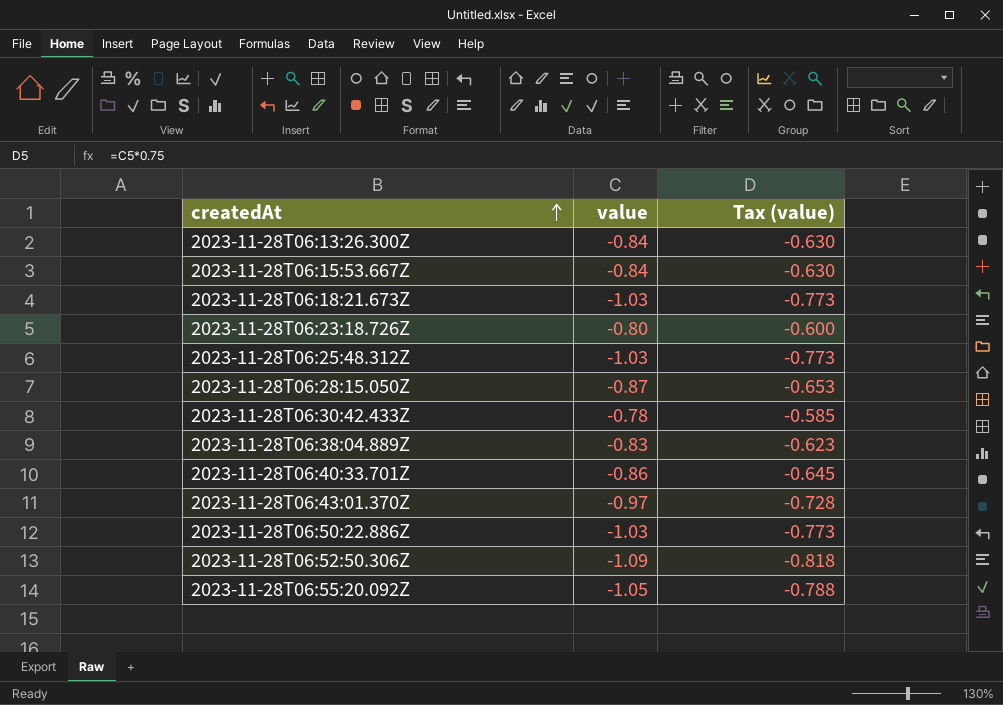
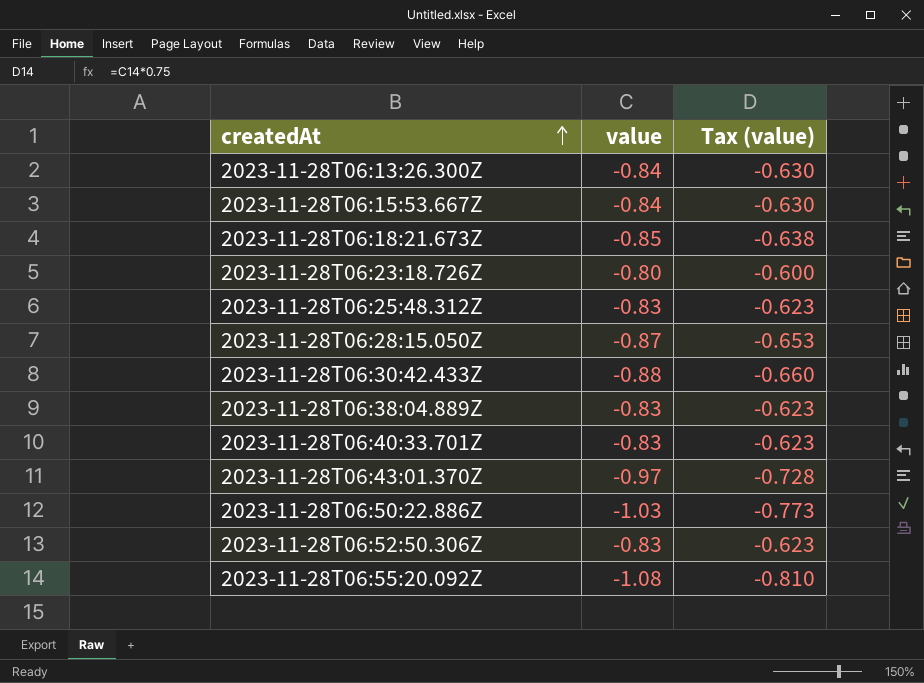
2023-11-28T06:18:21.673Z | value: -1.03 -> -0.85
2023-11-28T06:18:21.673Z | Tax (value): -0.773 -> -0.638
2023-11-28T06:25:48.312Z | value: -1.03 -> -0.83
2023-11-28T06:25:48.312Z | Tax (value): -0.773 -> -0.623
2023-11-28T06:30:42.433Z | value: -0.78 -> -0.88
2023-11-28T06:30:42.433Z | Tax (value): -0.585 -> -0.660
2023-11-28T06:40:33.701Z | value: -0.86 -> -0.83
2023-11-28T06:40:33.701Z | Tax (value): -0.645 -> -0.623
2023-11-28T06:52:50.306Z | value: -1.09 -> -0.83
2023-11-28T06:52:50.306Z | Tax (value): -0.818 -> -0.623
2023-11-28T06:55:20.092Z | value: -1.05 -> -1.08
2023-11-28T06:55:20.092Z | Tax (value): -0.788 -> -0.810

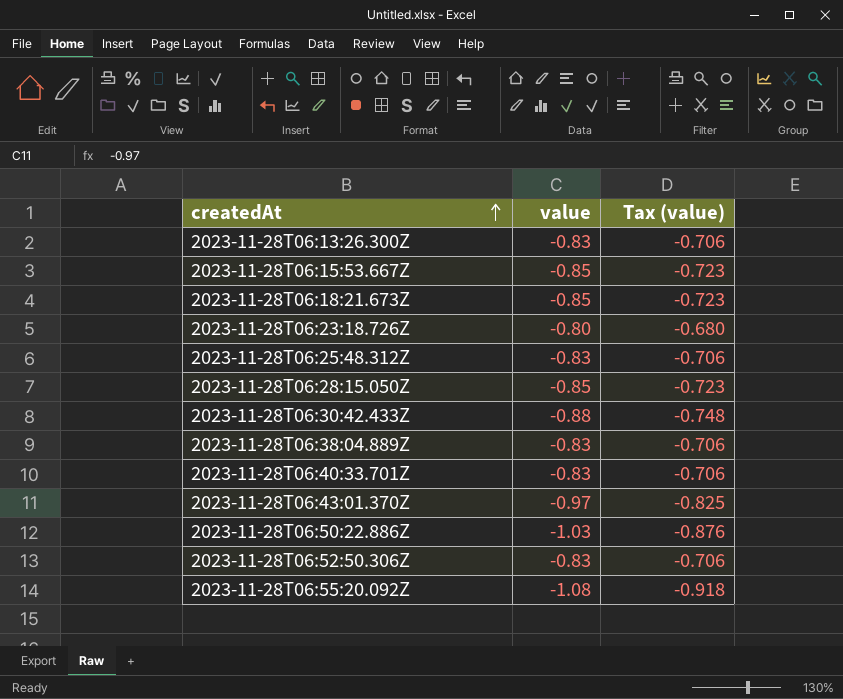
column Tax (value) | formula: [value] * 0.75 -> [value] * 0.85
2023-11-28T06:13:26.300Z | value: -0.84 -> -0.83
2023-11-28T06:15:53.667Z | value: -0.84 -> -0.85
2023-11-28T06:28:15.050Z | value: -0.87 -> -0.85

